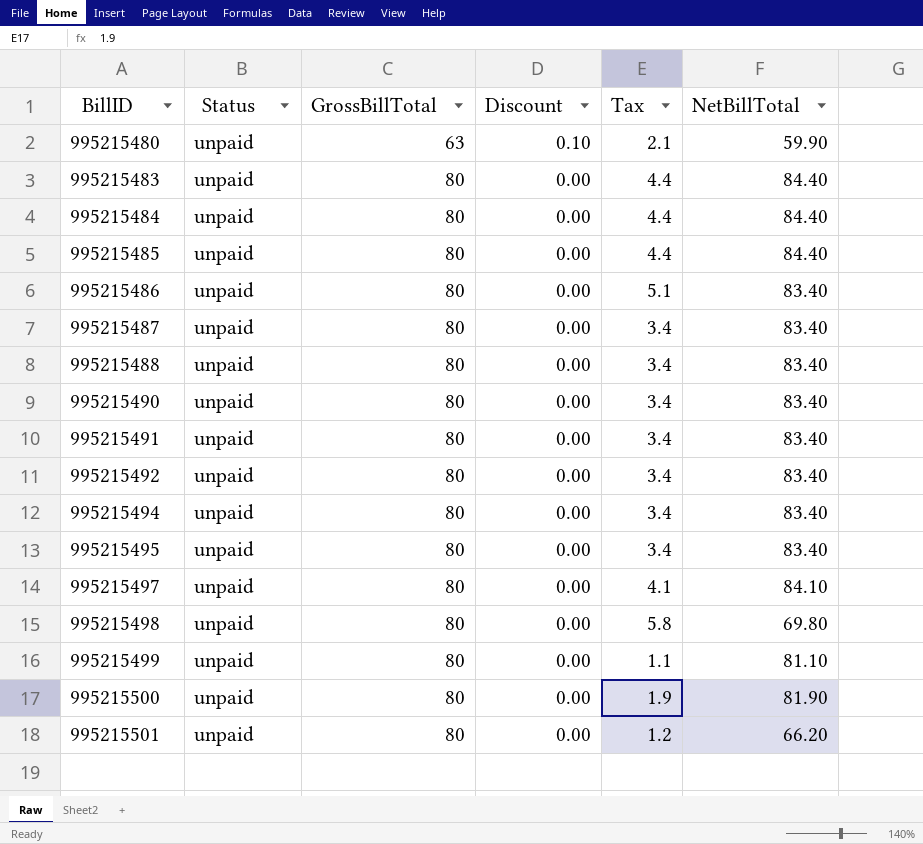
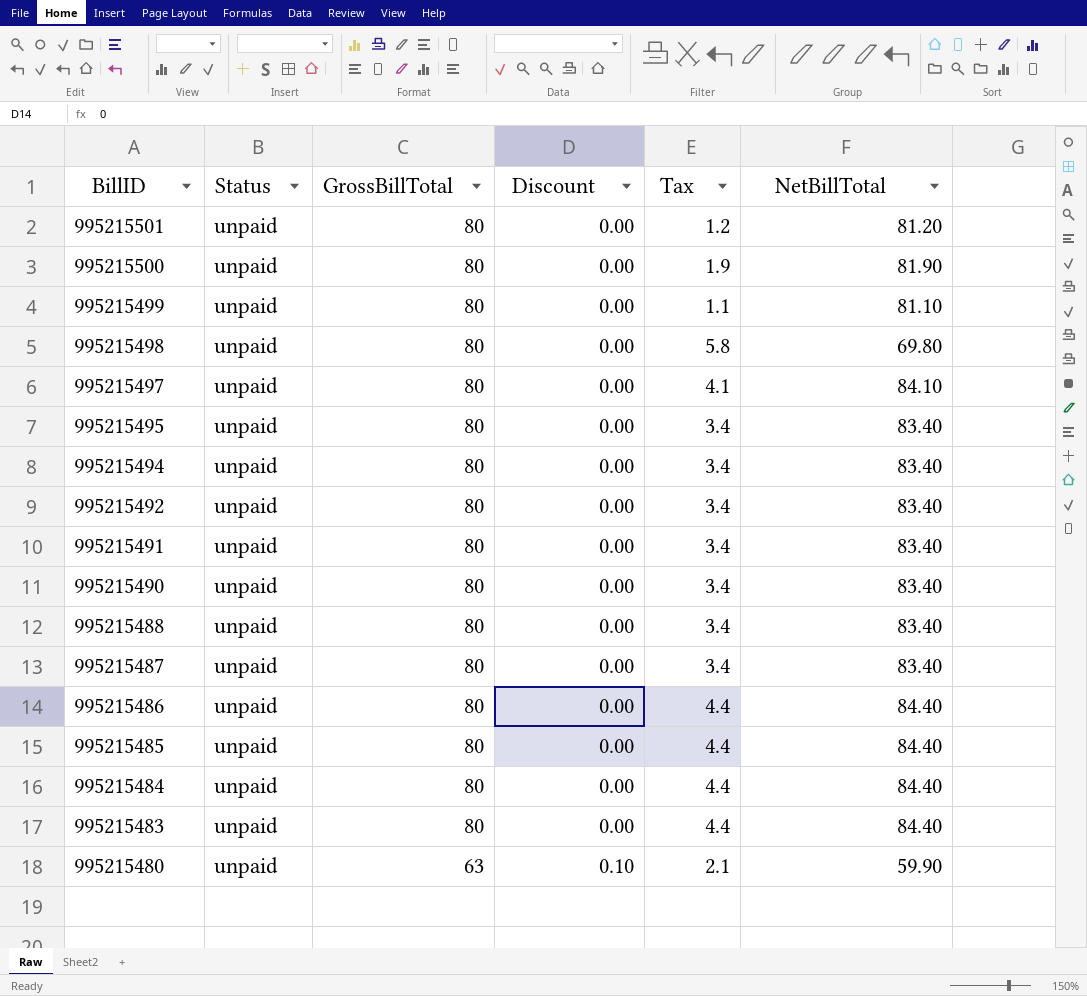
row order: BillID ascending -> BillID descending
995215501 | NetBillTotal: 66.20 -> 81.20
995215486 | Tax: 5.1 -> 4.4
995215486 | NetBillTotal: 83.40 -> 84.40

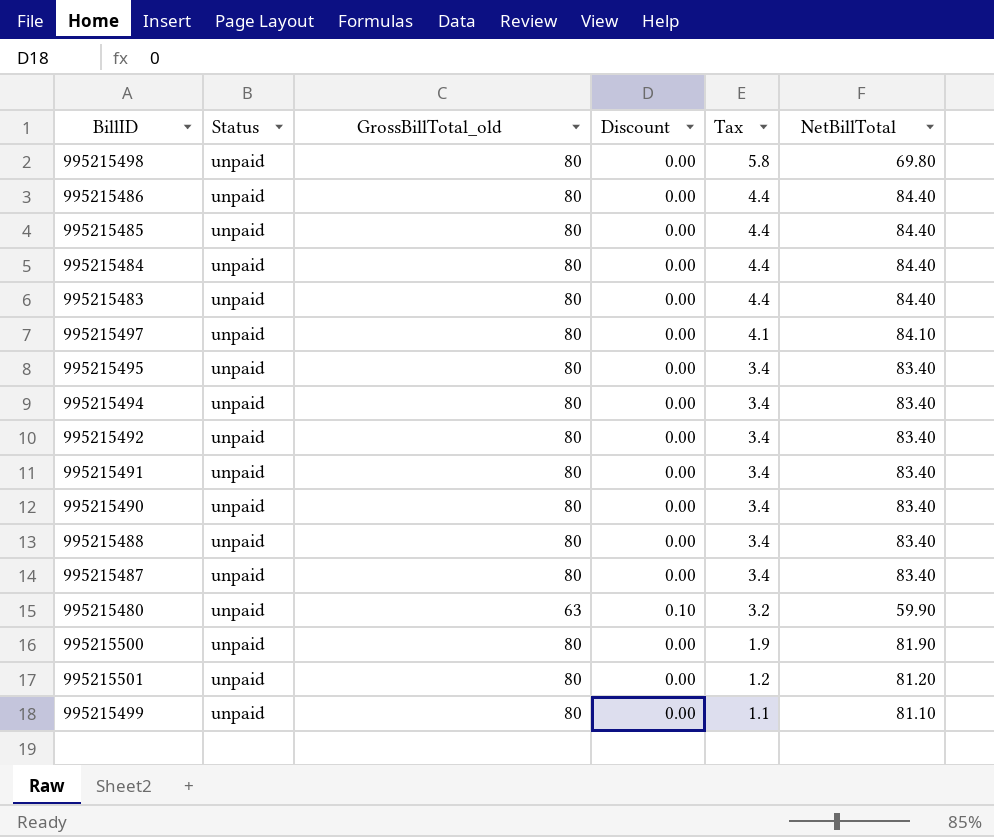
row order: BillID descending -> Tax descending
column name: GrossBillTotal -> GrossBillTotal_old
995215480 | Tax: 2.1 -> 3.2

